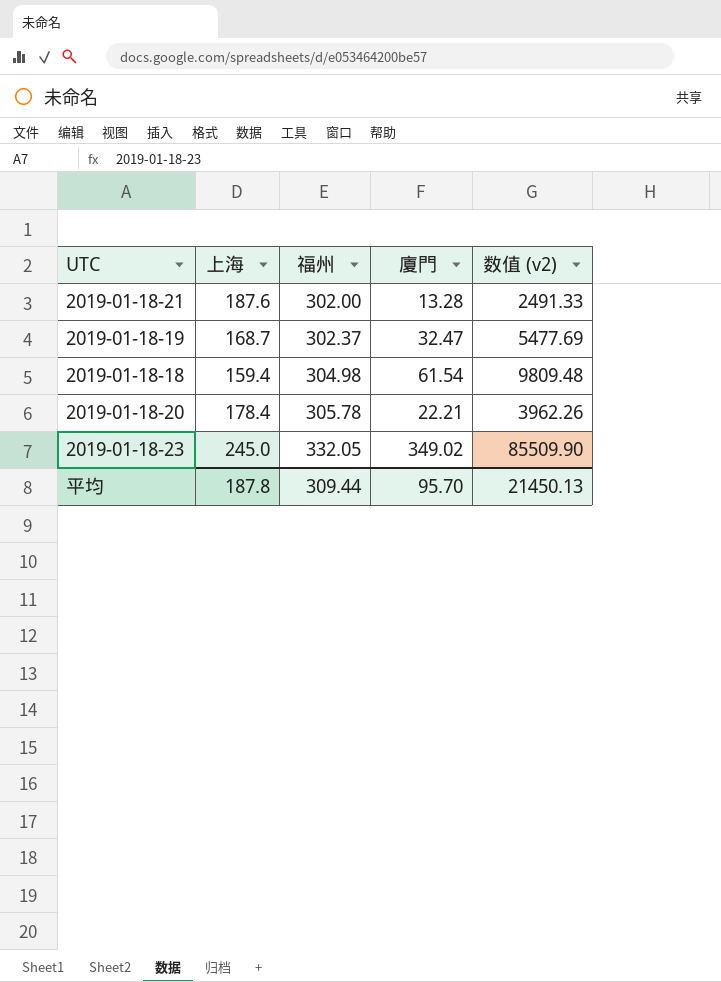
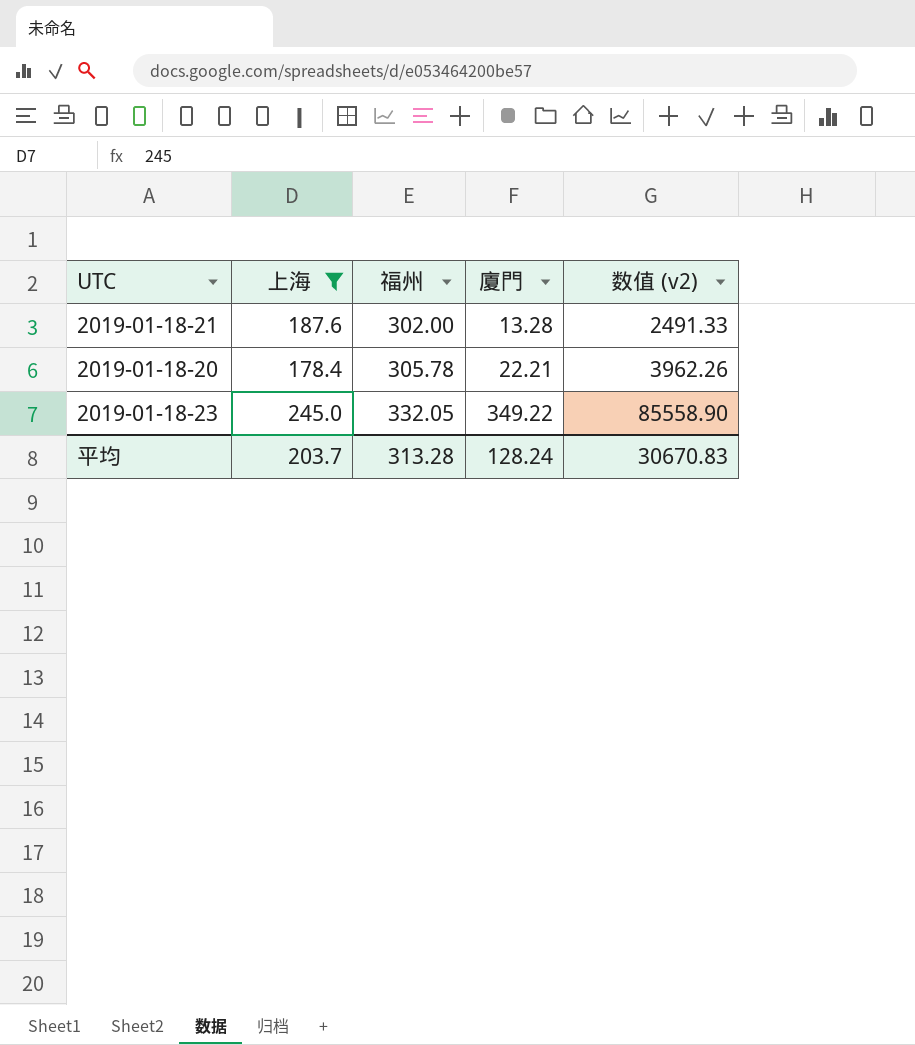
filter: none -> 上海 >= 178.4
2019-01-18-23 | 廈門: 349.02 -> 349.22
2019-01-18-23 | 数值 (v2): 85509.90 -> 85558.90
平均 | 上海: 187.8 -> 203.7
平均 | 福州: 309.44 -> 313.28
平均 | 廈門: 95.70 -> 128.24
平均 | 数值 (v2): 21450.13 -> 30670.83

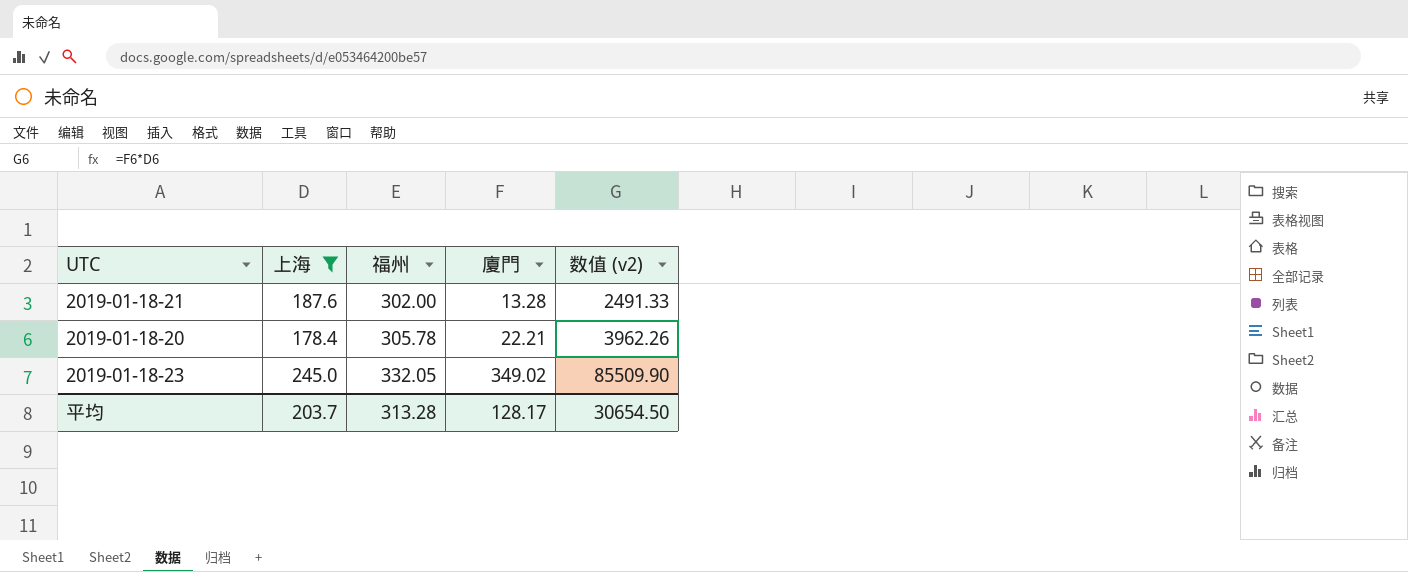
2019-01-18-23 | 廈門: 349.22 -> 349.02
2019-01-18-23 | 数值 (v2): 85558.90 -> 85509.90
平均 | 廈門: 128.24 -> 128.17
平均 | 数值 (v2): 30670.83 -> 30654.50

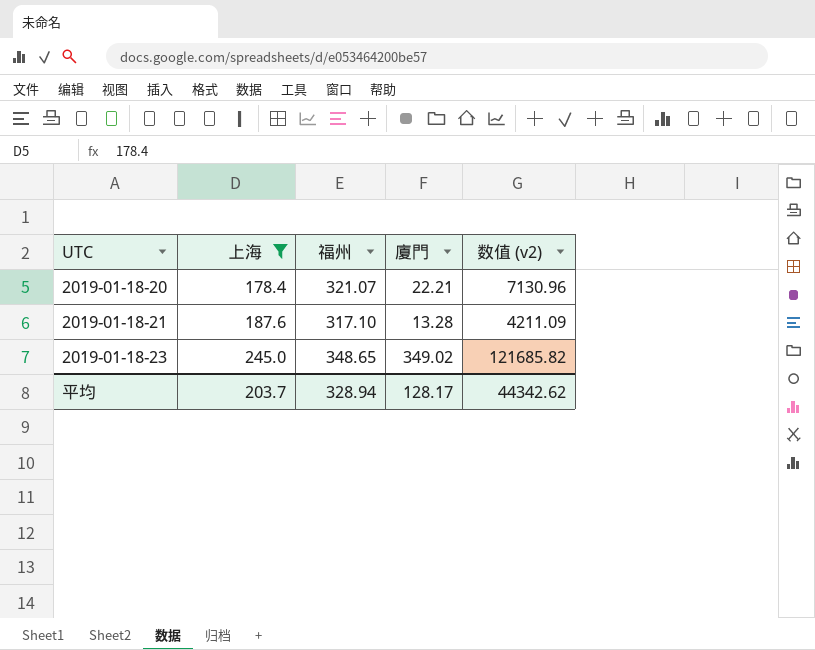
row order: 福州 ascending -> UTC ascending
column 数值 (v2) | formula: [上海] * [廈門] -> [福州] * [廈門]
2019-01-18-20 | 福州: 305.78 -> 321.07
2019-01-18-21 | 福州: 302.00 -> 317.10
2019-01-18-23 | 福州: 332.05 -> 348.65
平均 | 福州: 313.28 -> 328.94
平均 | 数值 (v2): 30654.50 -> 44342.62

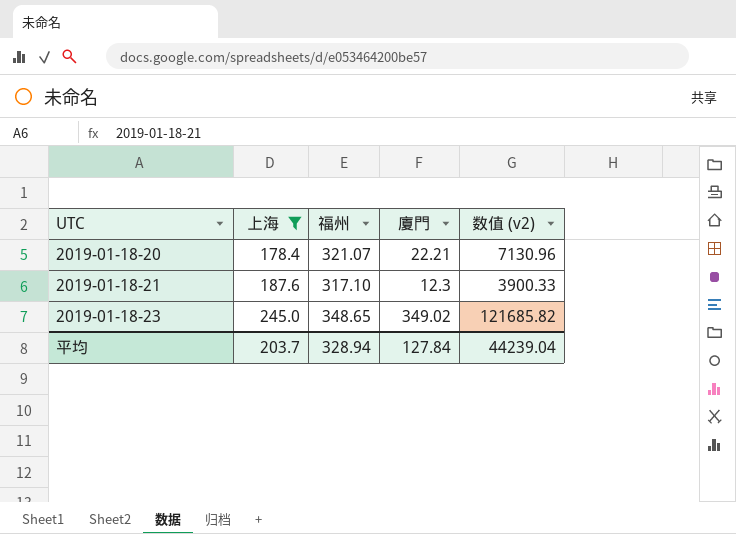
2019-01-18-21 | 廈門: 13.28 -> 12.3
2019-01-18-21 | 数值 (v2): 4211.09 -> 3900.33
平均 | 廈門: 128.17 -> 127.84
平均 | 数值 (v2): 44342.62 -> 44239.04

